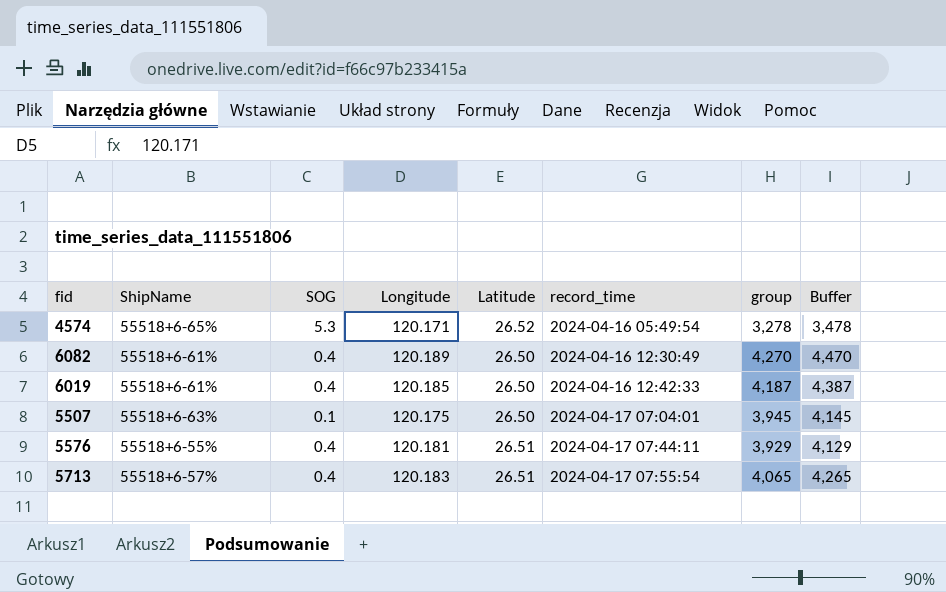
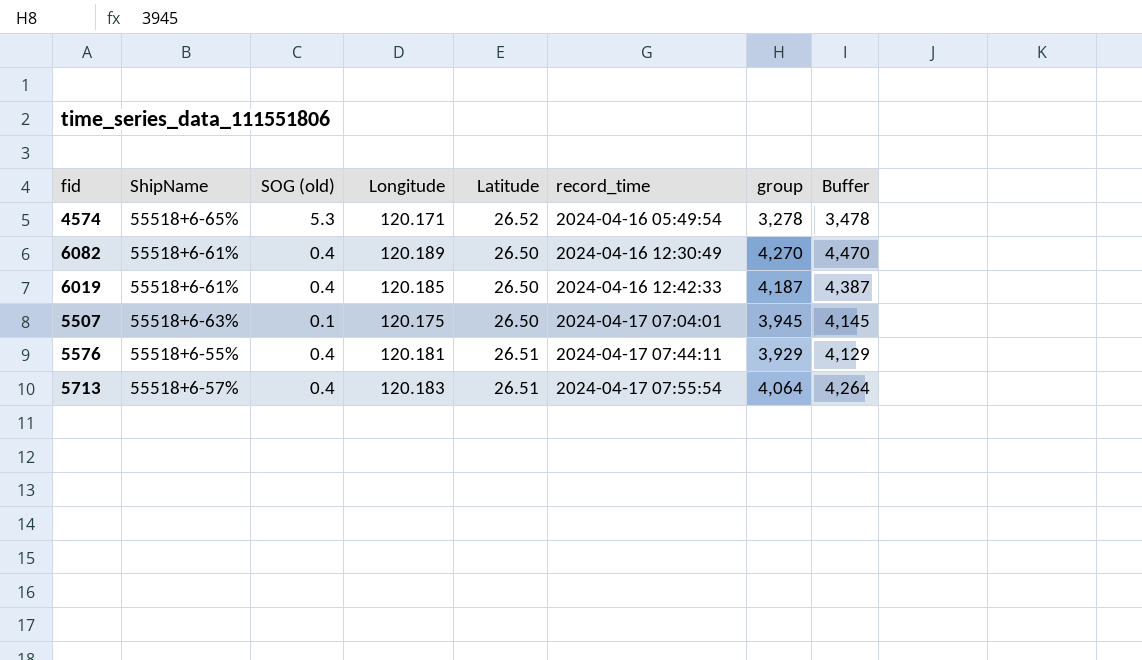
column name: SOG -> SOG (old)
5713 | group: 4,065 -> 4,064
5713 | Buffer: 4,265 -> 4,264

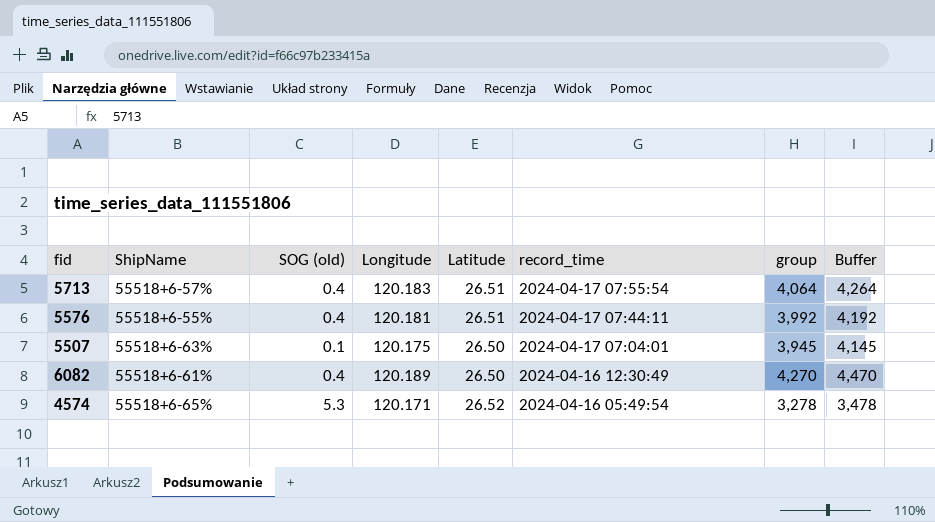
row order: record_time ascending -> record_time descending
row 6019: 55518+6-61% | 0.4 | 120.185 | 26.50 | 2024-04-16 12:42:33 | 4,187 | 4,387 -> none
5576 | group: 3,929 -> 3,992
5576 | Buffer: 4,129 -> 4,192

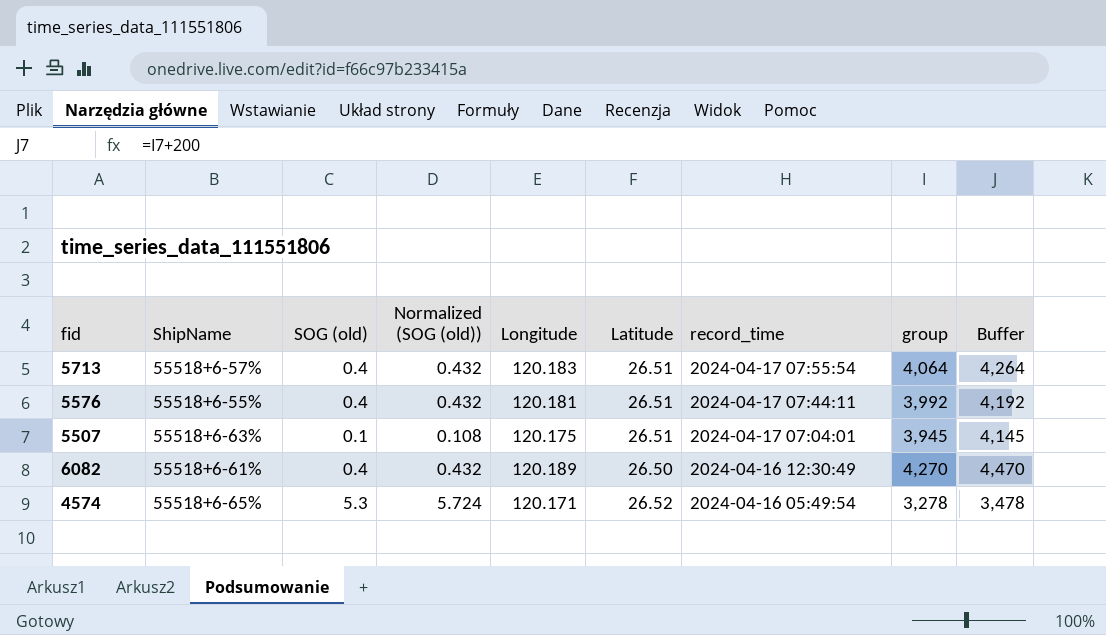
column Normalized (SOG (old)) | formula: none -> [SOG (old)] * 1.08
5507 | Latitude: 26.50 -> 26.51

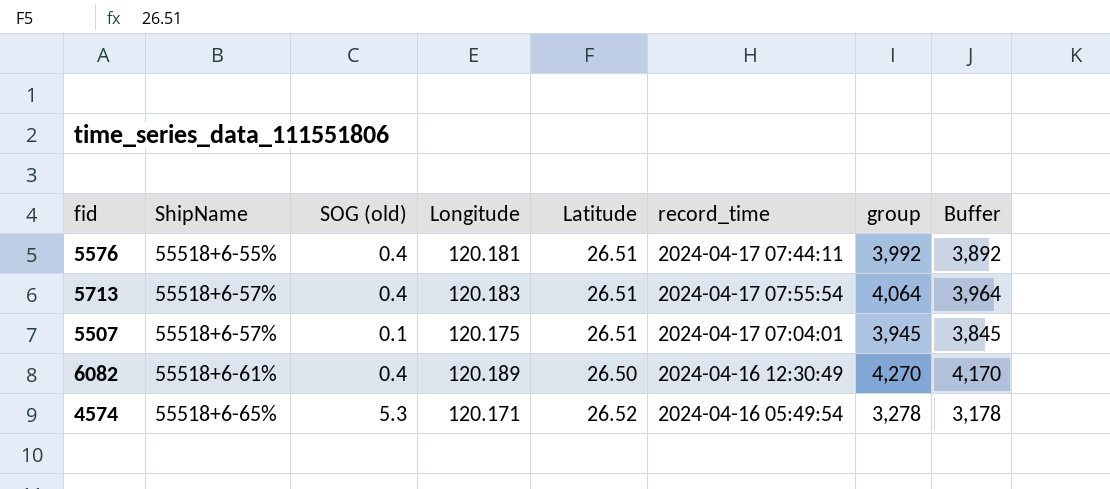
row order: record_time descending -> ShipName ascending
column Normalized (SOG (old)) | formula: [SOG (old)] * 1.08 -> none
column Buffer | formula: [group] + 200 -> [group] - 100
5507 | ShipName: 55518+6-63% -> 55518+6-57%

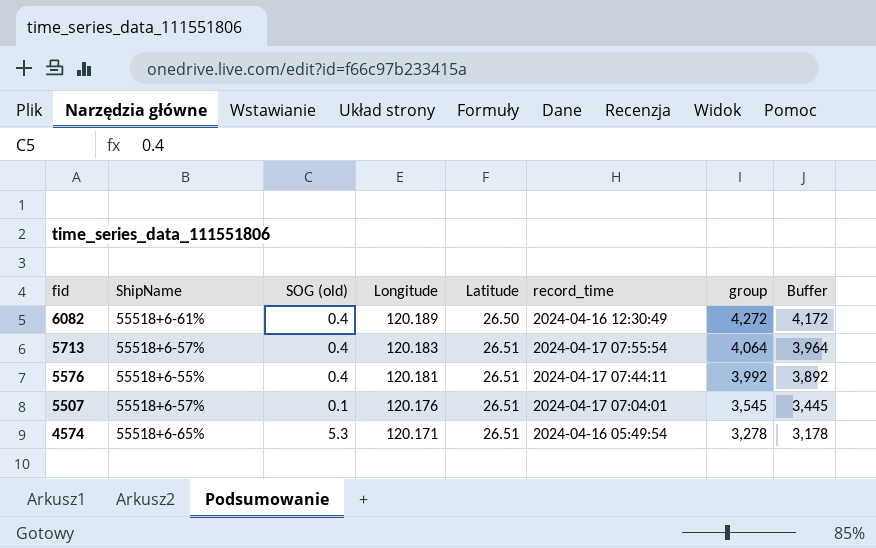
row order: ShipName ascending -> fid descending
6082 | group: 4,270 -> 4,272
6082 | Buffer: 4,170 -> 4,172
5507 | Longitude: 120.175 -> 120.176
5507 | group: 3,945 -> 3,545
5507 | Buffer: 3,845 -> 3,445
4574 | Latitude: 26.52 -> 26.51

